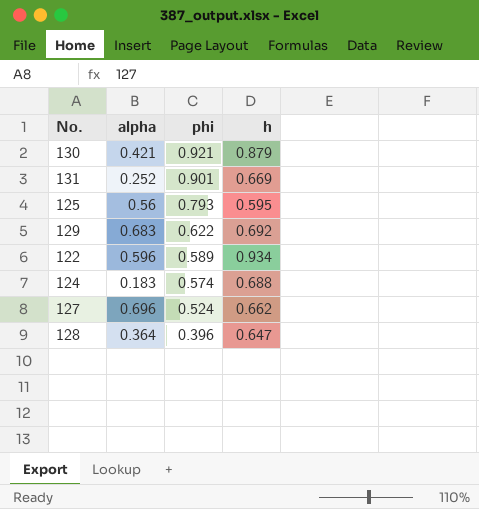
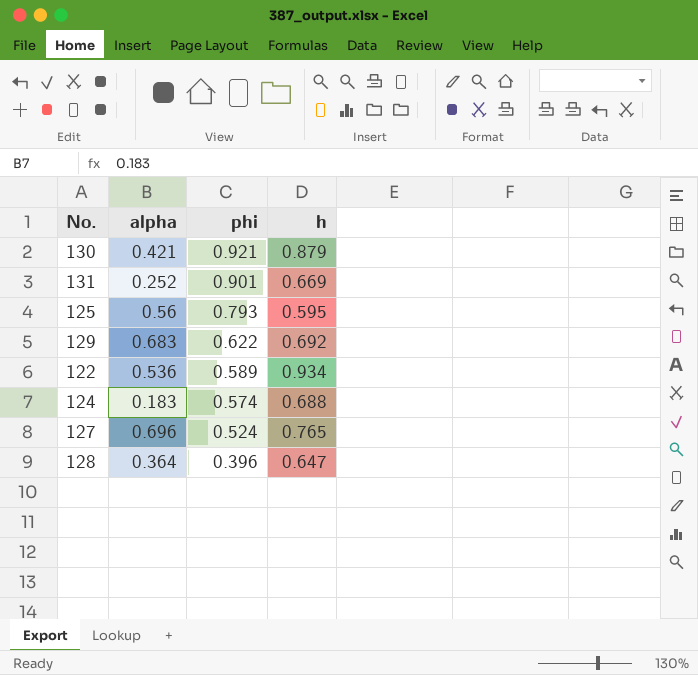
122 | alpha: 0.596 -> 0.536
127 | h: 0.662 -> 0.765

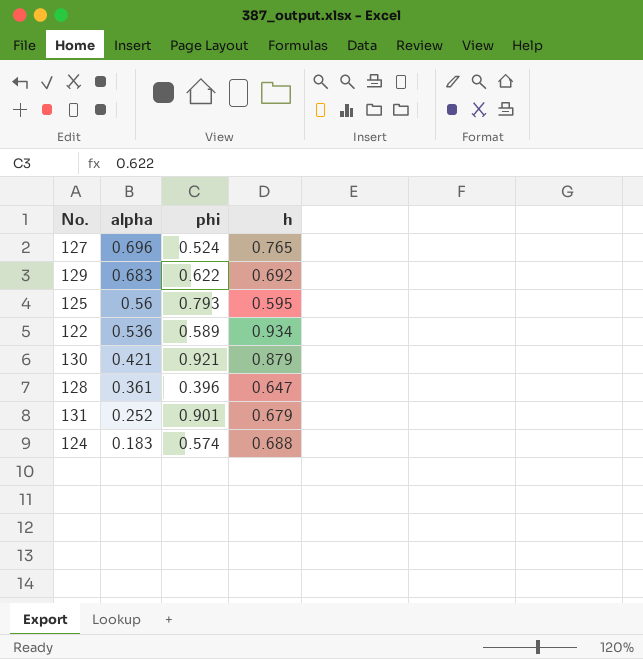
row order: phi descending -> alpha descending
128 | alpha: 0.364 -> 0.361
131 | h: 0.669 -> 0.679

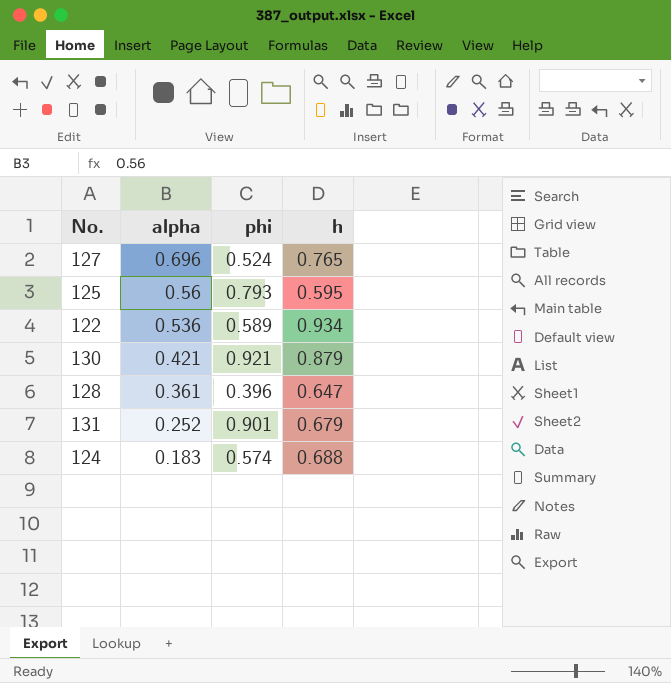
row 129: 0.683 | 0.622 | 0.692 -> none

